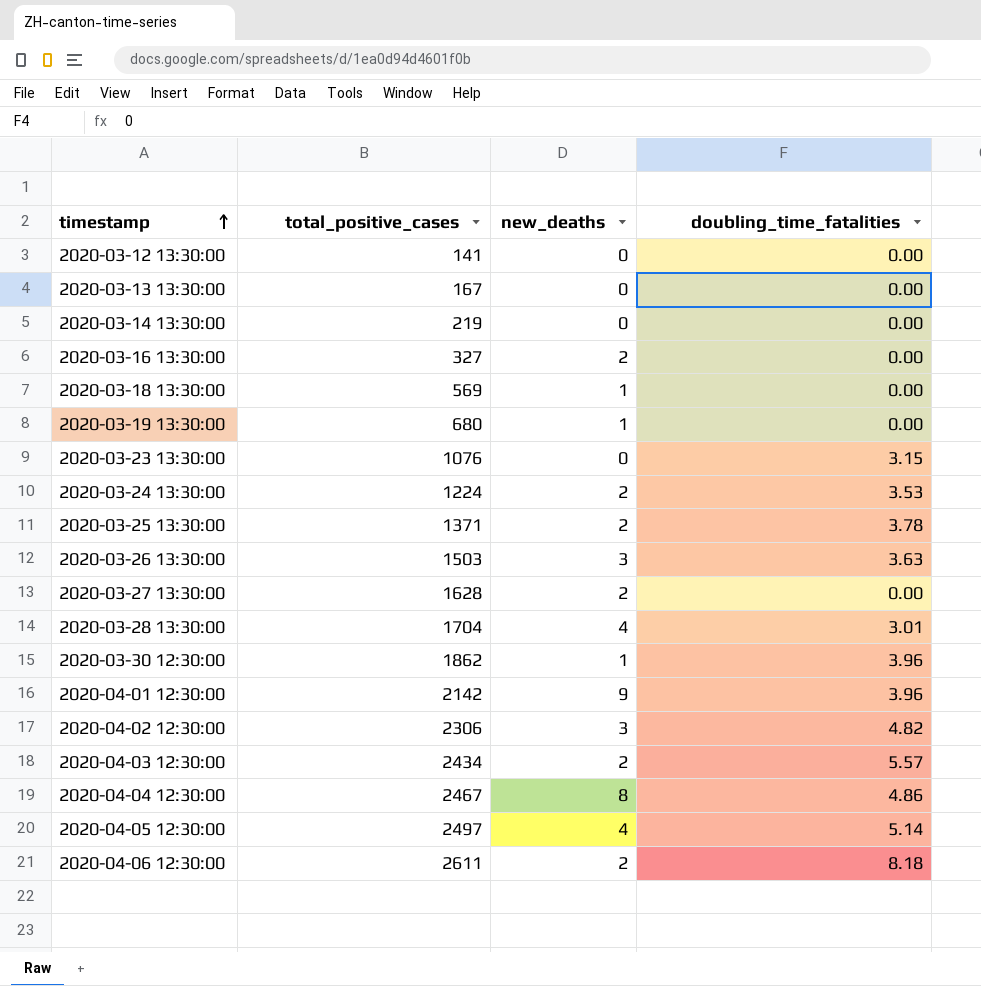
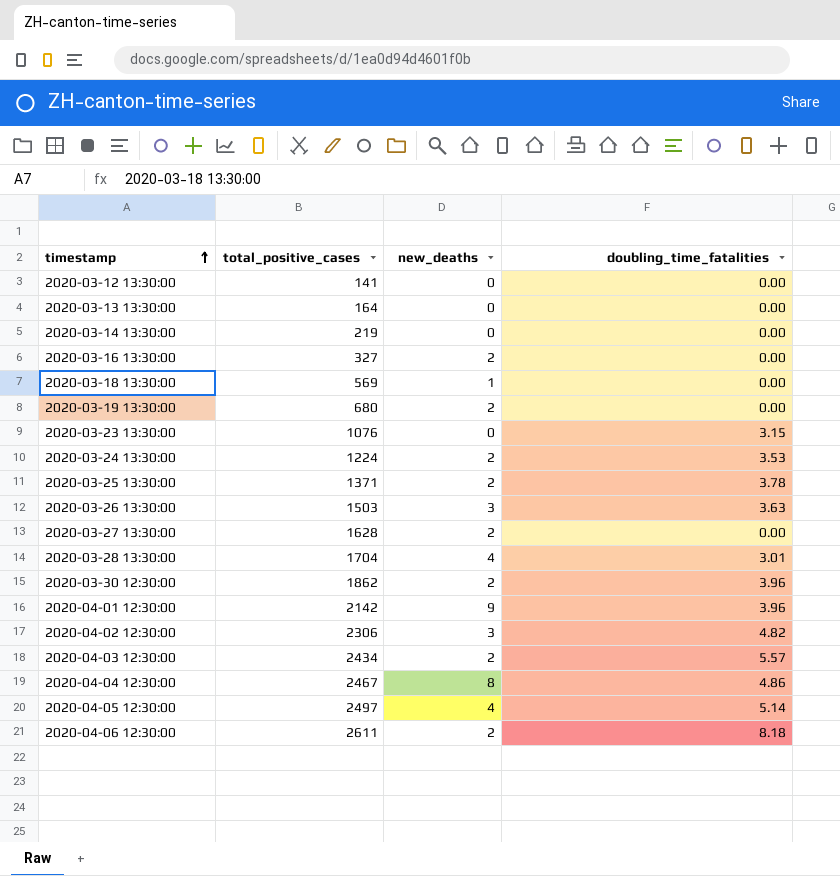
2020-03-13 13:30:00 | total_positive_cases: 167 -> 164
2020-03-19 13:30:00 | new_deaths: 1 -> 2
2020-03-30 12:30:00 | new_deaths: 1 -> 2

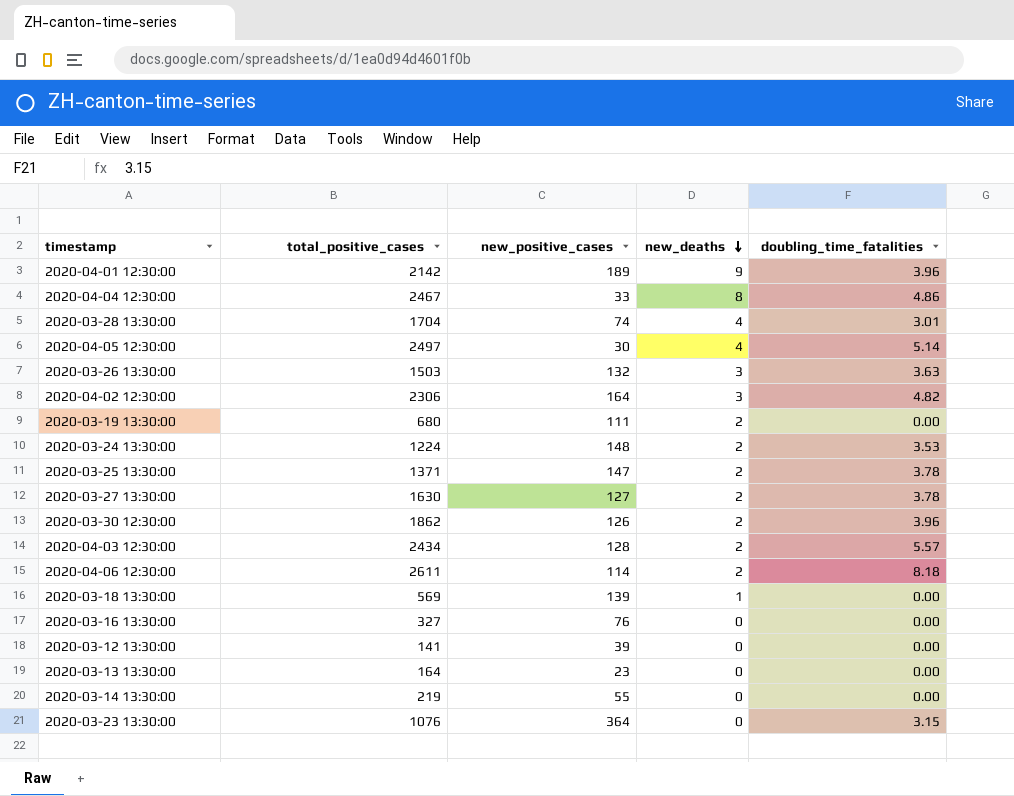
row order: timestamp ascending -> new_deaths descending
column new_positive_cases | position: none -> 3
2020-03-27 13:30:00 | total_positive_cases: 1628 -> 1630
2020-03-27 13:30:00 | doubling_time_fatalities: 0.00 -> 3.78
2020-03-16 13:30:00 | new_deaths: 2 -> 0

